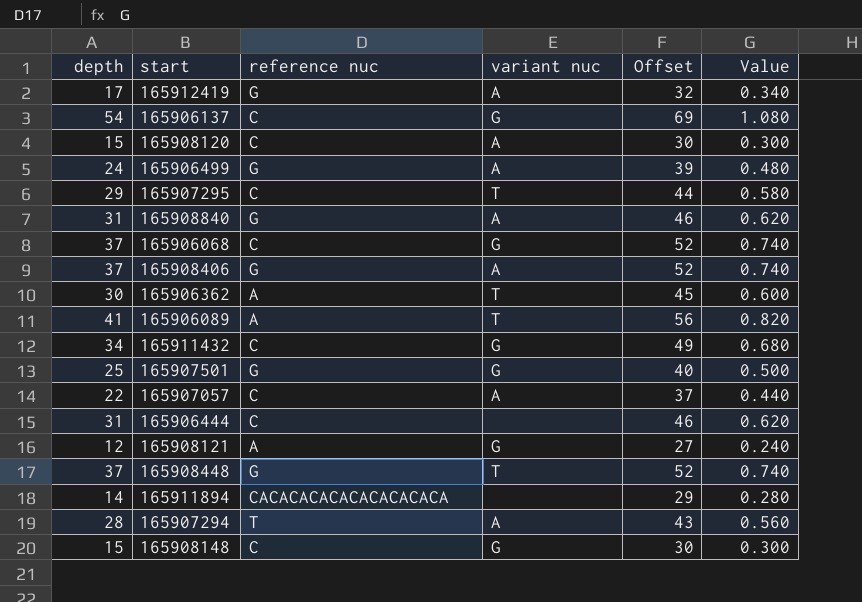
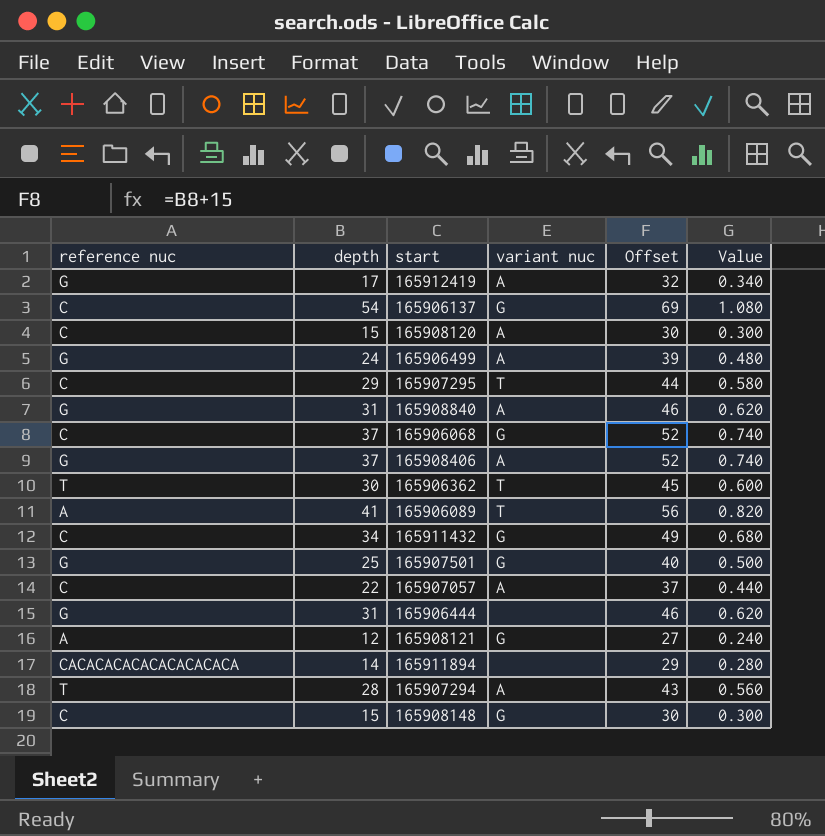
column reference nuc | position: 3 -> 1
row 165908448: 37 | G | T | 52 | 0.740 -> none
165906362 | reference nuc: A -> T
165906444 | reference nuc: C -> G

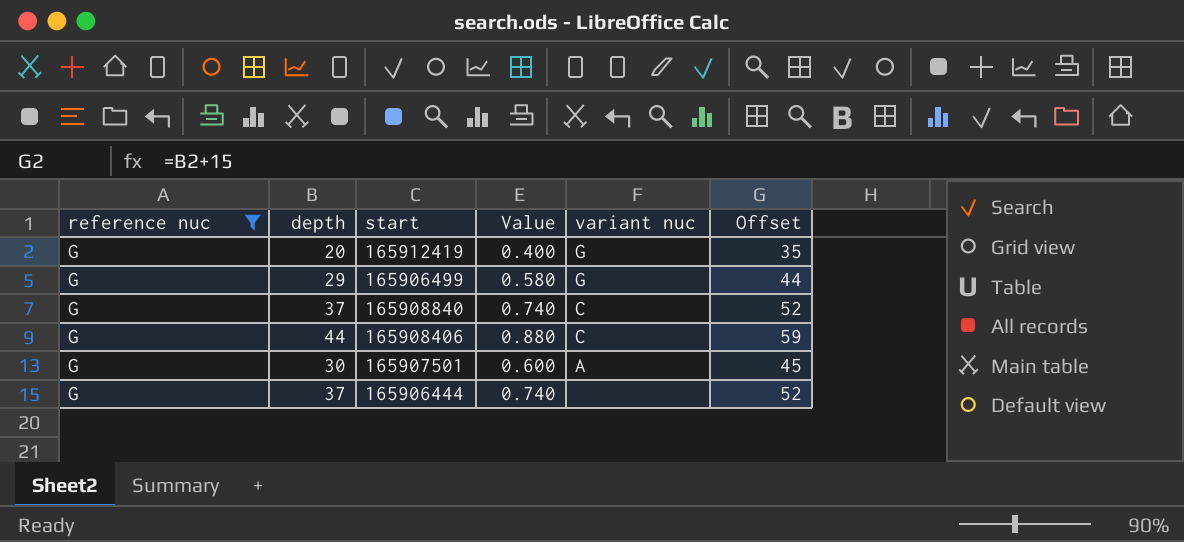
filter: none -> reference nuc = G
column Value | position: 6 -> 4
165912419 | depth: 17 -> 20
165912419 | Value: 0.340 -> 0.400
165912419 | variant nuc: A -> G
165912419 | Offset: 32 -> 35
165906499 | depth: 24 -> 29
165906499 | Value: 0.480 -> 0.580
165906499 | variant nuc: A -> G
165906499 | Offset: 39 -> 44
165908840 | depth: 31 -> 37
165908840 | Value: 0.620 -> 0.740
165908840 | variant nuc: A -> C
165908840 | Offset: 46 -> 52
165908406 | depth: 37 -> 44
165908406 | Value: 0.740 -> 0.880
165908406 | variant nuc: A -> C
165908406 | Offset: 52 -> 59
165907501 | depth: 25 -> 30
165907501 | Value: 0.500 -> 0.600
165907501 | variant nuc: G -> A
165907501 | Offset: 40 -> 45
165906444 | depth: 31 -> 37
165906444 | Value: 0.620 -> 0.740
165906444 | Offset: 46 -> 52

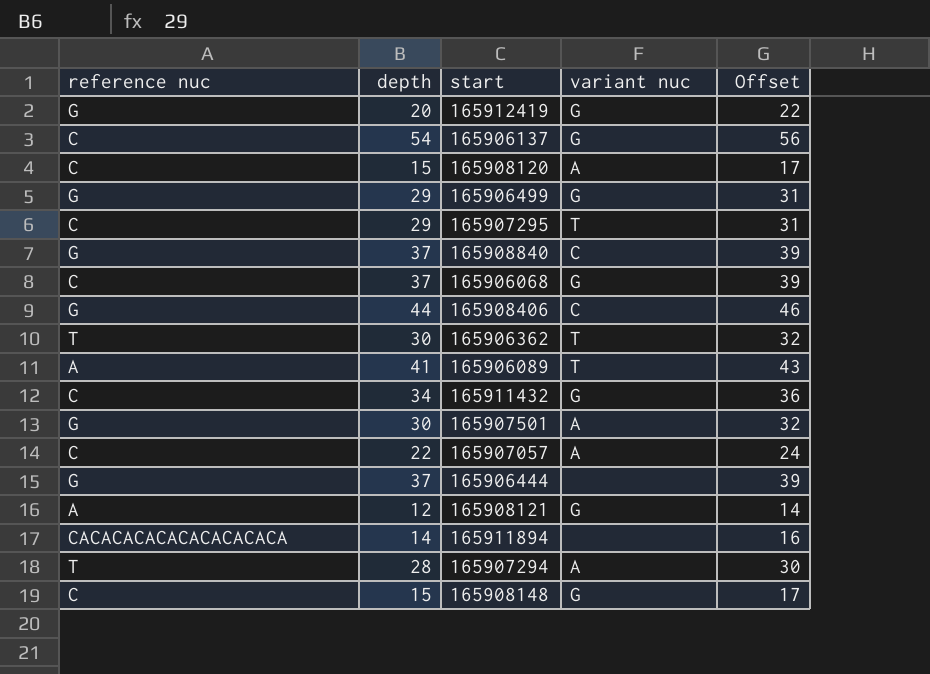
filter: reference nuc = G -> none
column Value | formula: [depth] * 0.02 -> none
column Offset | formula: [depth] + 15 -> [depth] + 2

